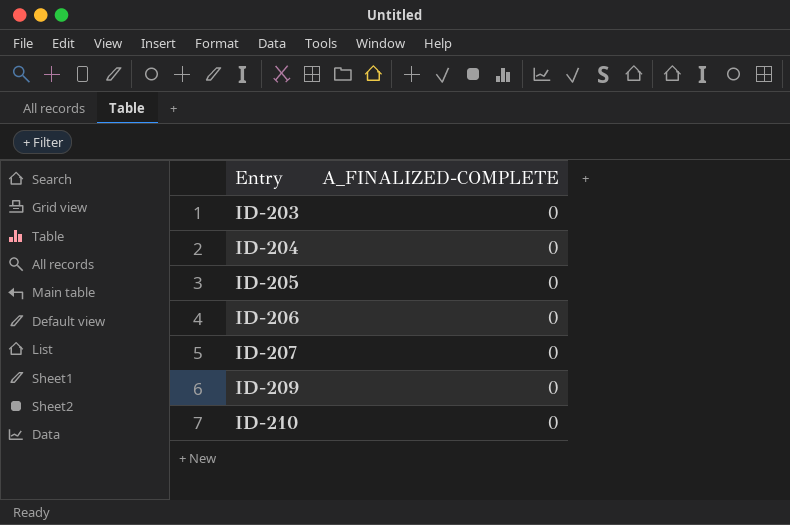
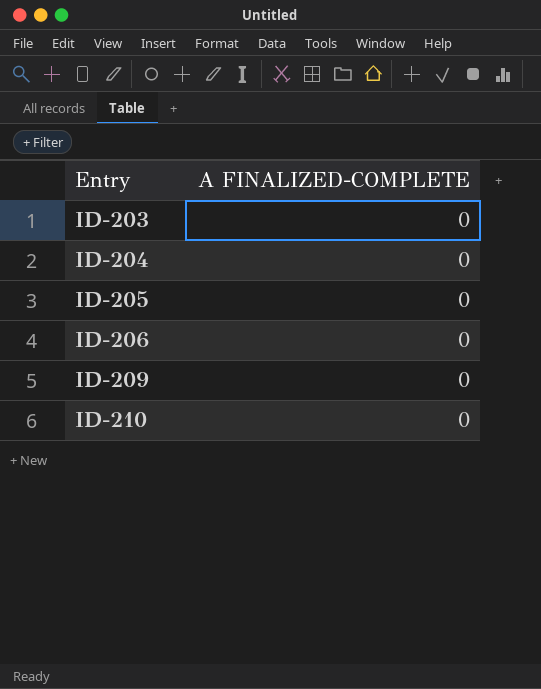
column name: A_FINALIZED-COMPLETE -> A FINALIZED-COMPLETE
row ID-207: 0 -> none

